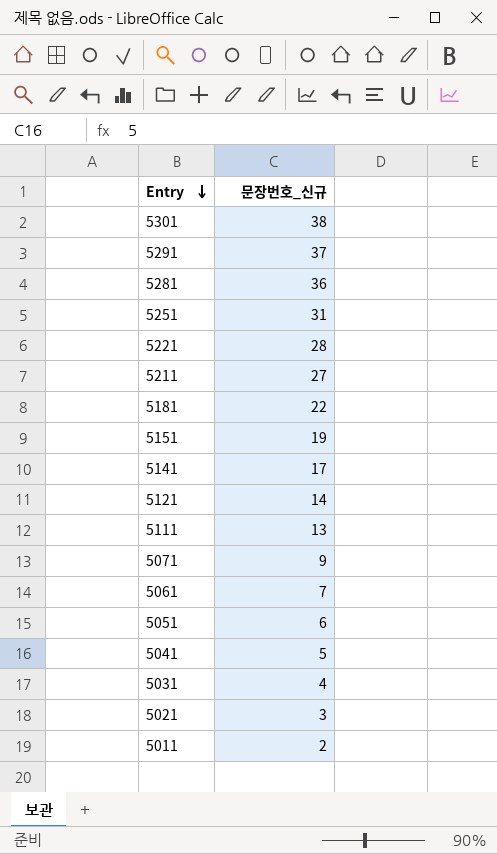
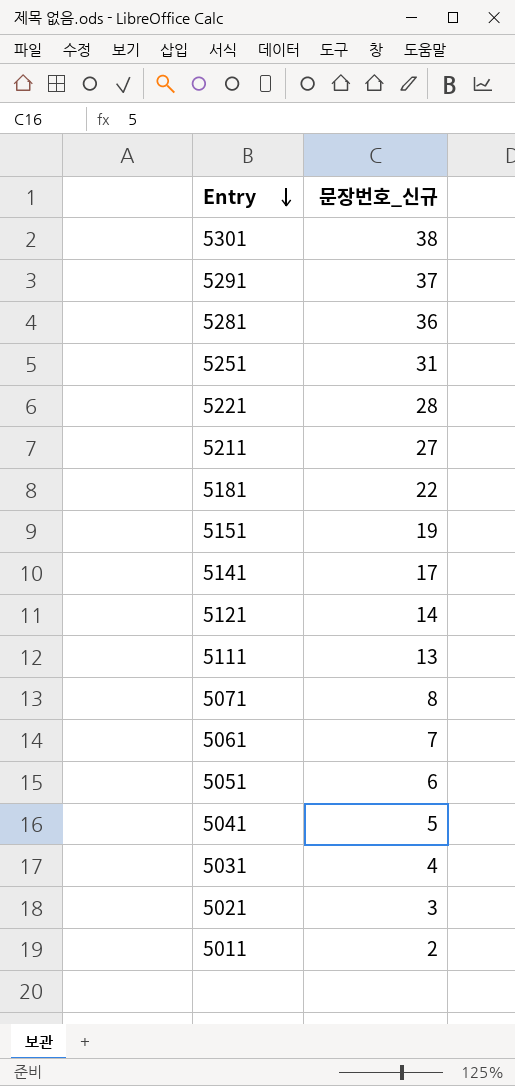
5071 | 문장번호_신규: 9 -> 8

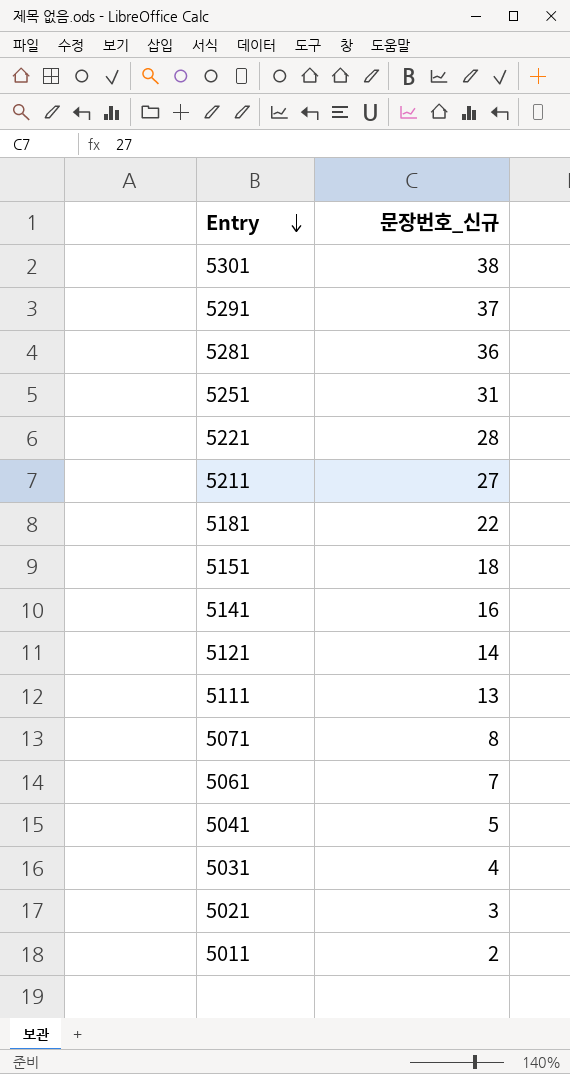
row 5051: 6 -> none
5151 | 문장번호_신규: 19 -> 18
5141 | 문장번호_신규: 17 -> 16

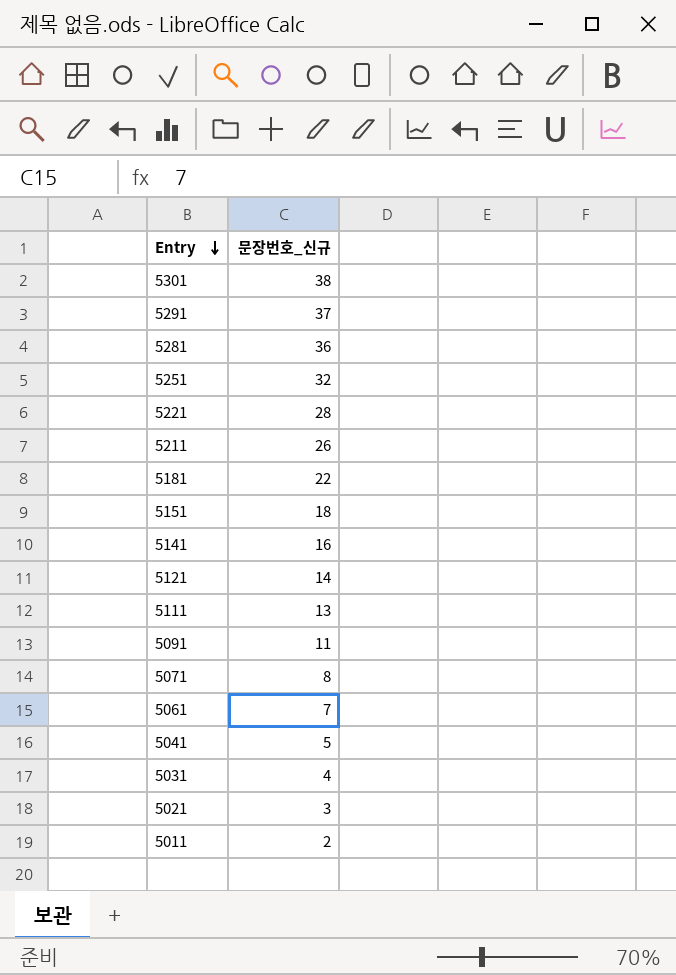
5251 | 문장번호_신규: 31 -> 32
5211 | 문장번호_신규: 27 -> 26
row 5091: none -> 11

